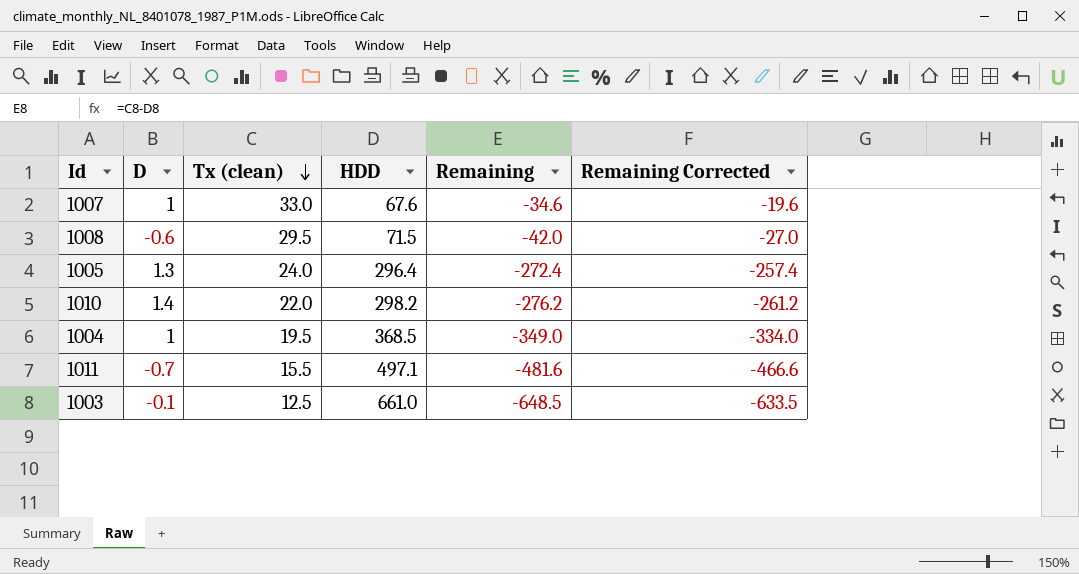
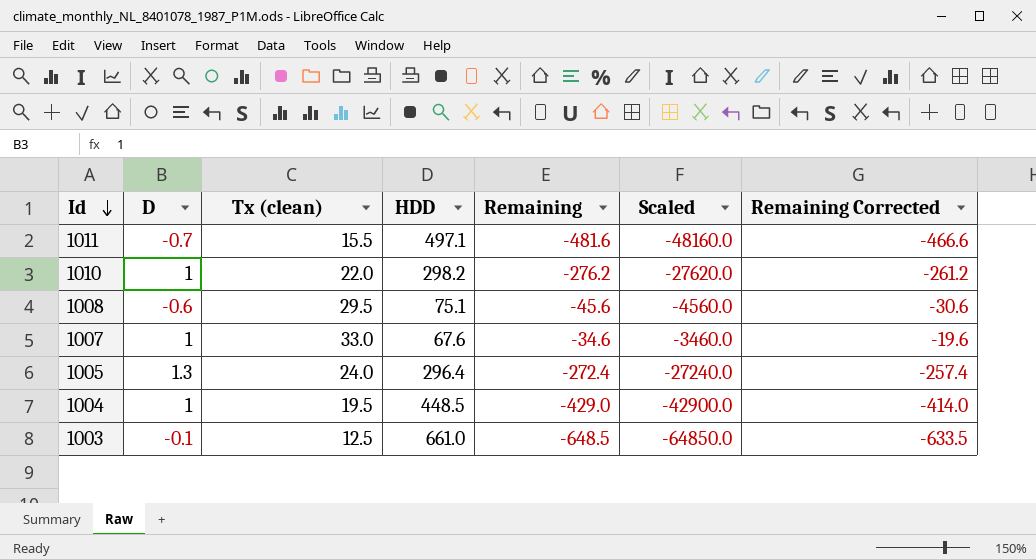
row order: Tx (clean) descending -> Id descending
column Scaled | formula: none -> [Remaining] * 100
1010 | D: 1.4 -> 1
1008 | HDD: 71.5 -> 75.1
1008 | Remaining: -42.0 -> -45.6
1008 | Remaining Corrected: -27.0 -> -30.6
1004 | HDD: 368.5 -> 448.5
1004 | Remaining: -349.0 -> -429.0
1004 | Remaining Corrected: -334.0 -> -414.0

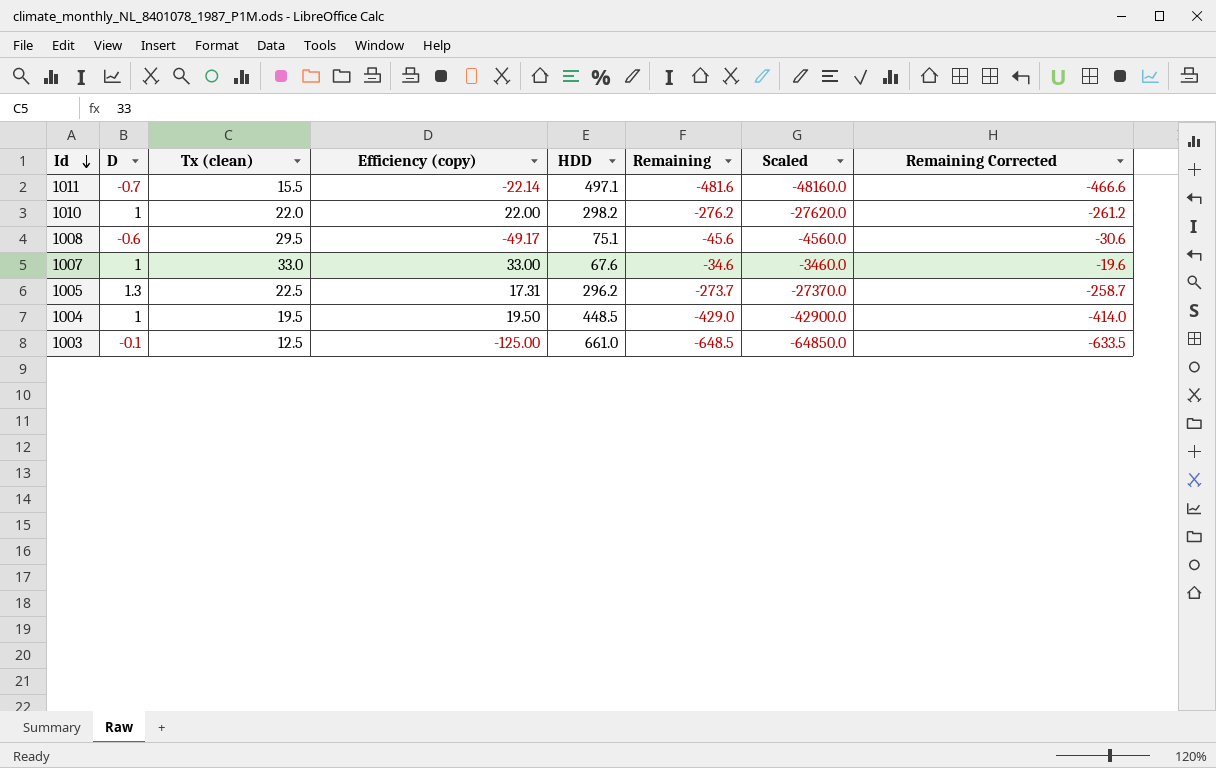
column Efficiency (copy) | formula: none -> [Tx (clean)] / [D]
1005 | Tx (clean): 24.0 -> 22.5
1005 | HDD: 296.4 -> 296.2
1005 | Remaining: -272.4 -> -273.7
1005 | Scaled: -27240.0 -> -27370.0
1005 | Remaining Corrected: -257.4 -> -258.7

